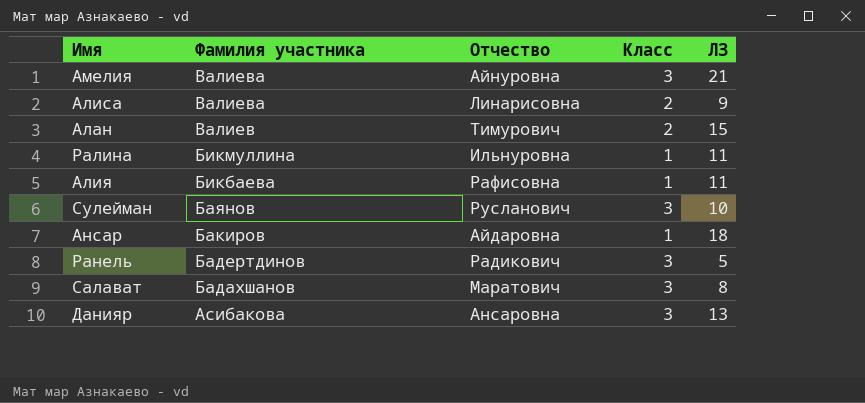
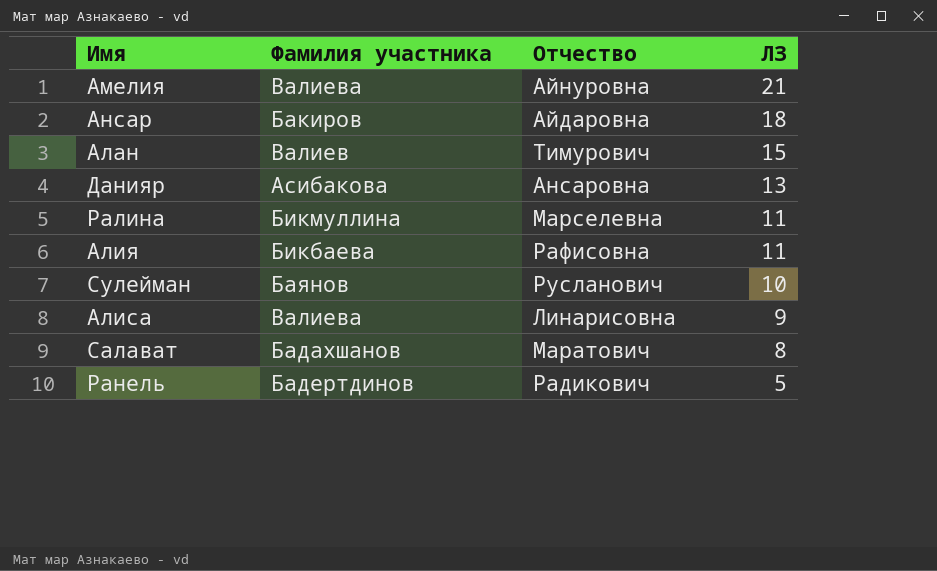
row order: Фамилия участника descending -> ЛЗ descending
column Класс | position: 4 -> none
Ралина | Отчество: Ильнуровна -> Марселевна

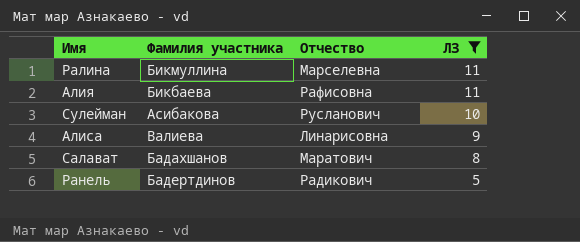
filter: none -> ЛЗ <= 11
Сулейман | Фамилия участника: Баянов -> Асибакова

